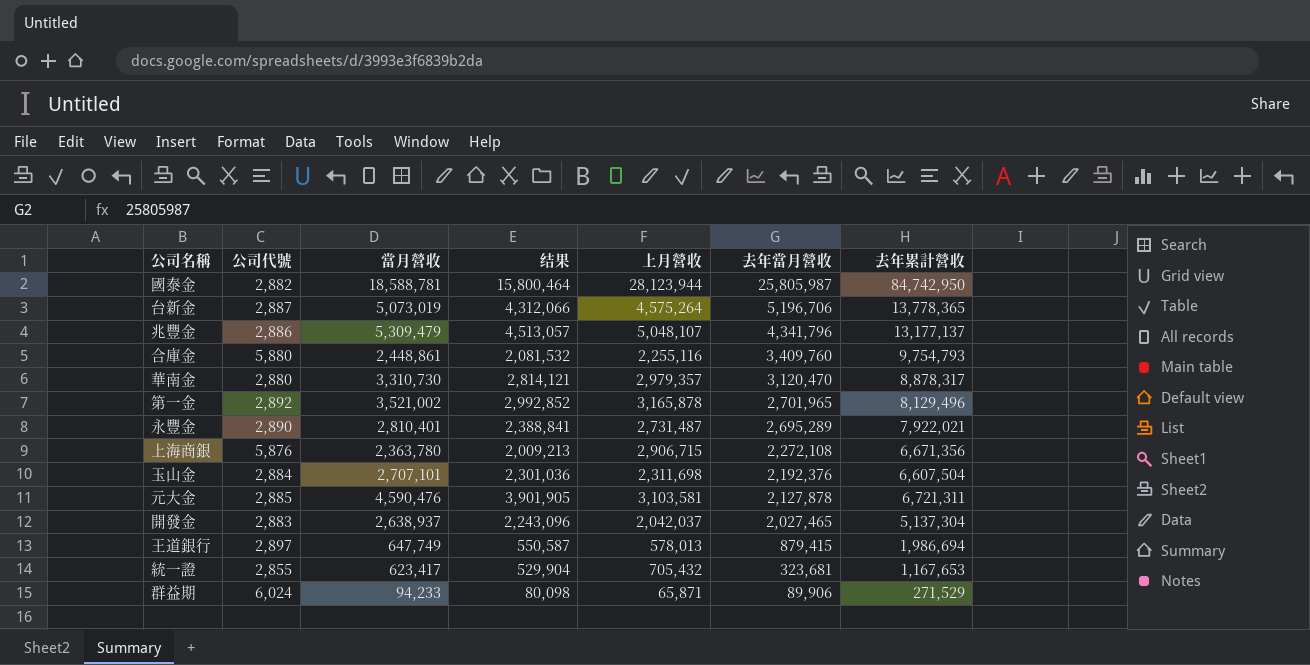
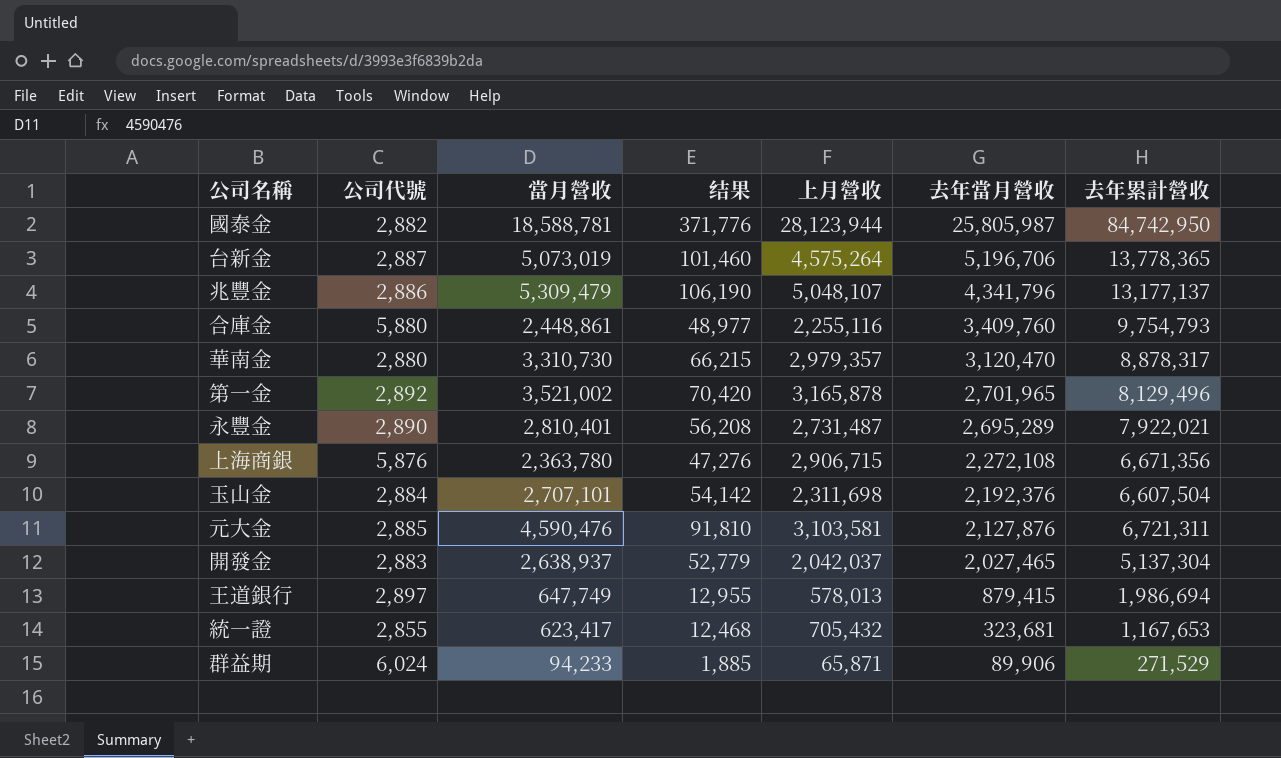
column 结果 | formula: [當月營收] * 0.85 -> [當月營收] * 0.02
元大金 | 去年當月營收: 2,127,878 -> 2,127,876

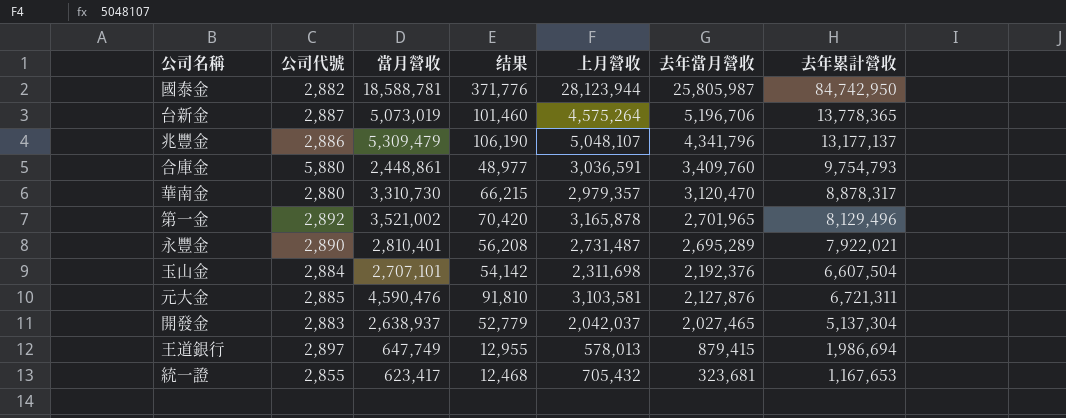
row 上海商銀: 5,876 | 2,363,780 | 47,276 | 2,906,715 | 2,272,108 | 6,671,356 -> none
row 群益期: 6,024 | 94,233 | 1,885 | 65,871 | 89,906 | 271,529 -> none
合庫金 | 上月營收: 2,255,116 -> 3,036,591

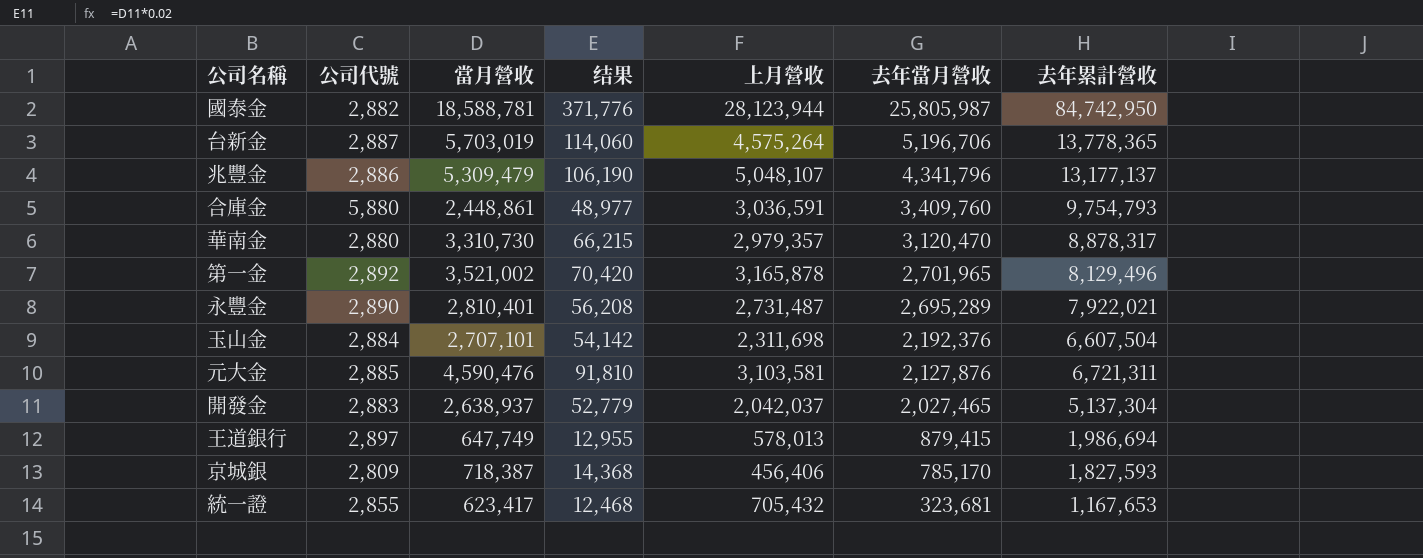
台新金 | 當月營收: 5,073,019 -> 5,703,019
台新金 | 结果: 101,460 -> 114,060
row 京城銀: none -> 2,809 | 718,387 | 14,368 | 456,406 | 785,170 | 1,827,593

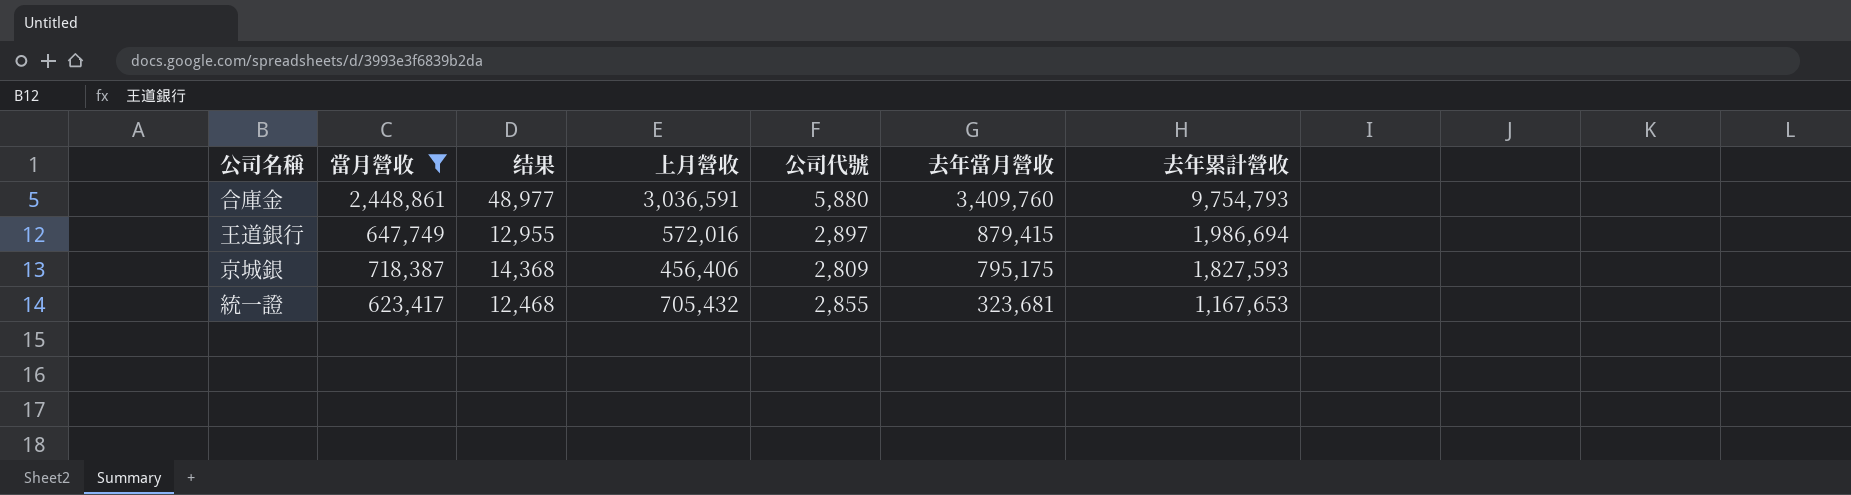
filter: none -> 當月營收 <= 2,448,861
column 公司代號 | position: 2 -> 5
王道銀行 | 上月營收: 578,013 -> 572,016
京城銀 | 去年當月營收: 785,170 -> 795,175

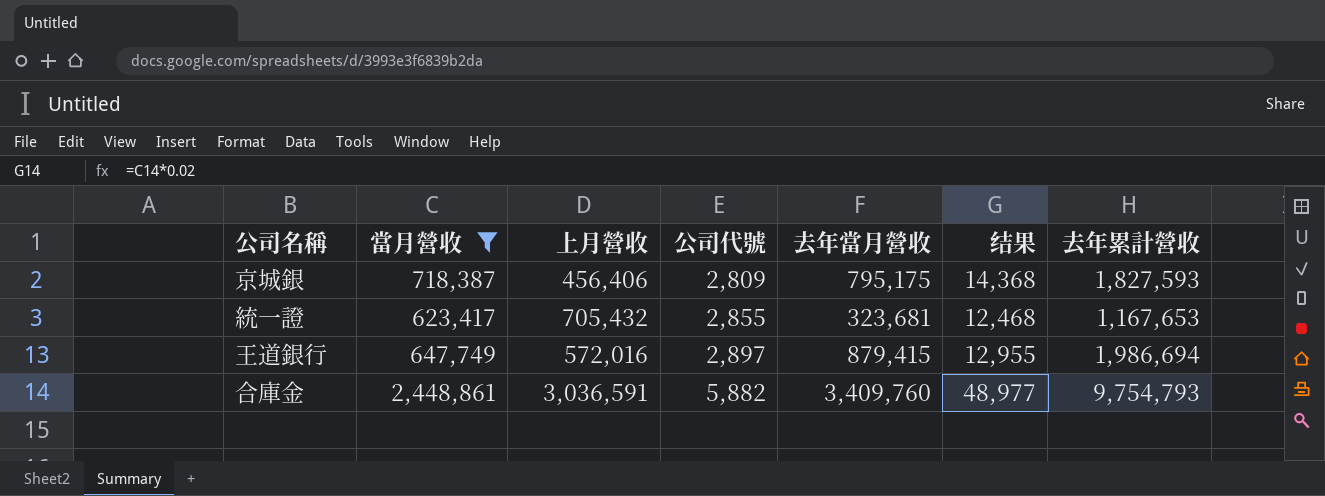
row order: 去年當月營收 descending -> 公司代號 ascending
column 结果 | position: 3 -> 6
合庫金 | 公司代號: 5,880 -> 5,882

